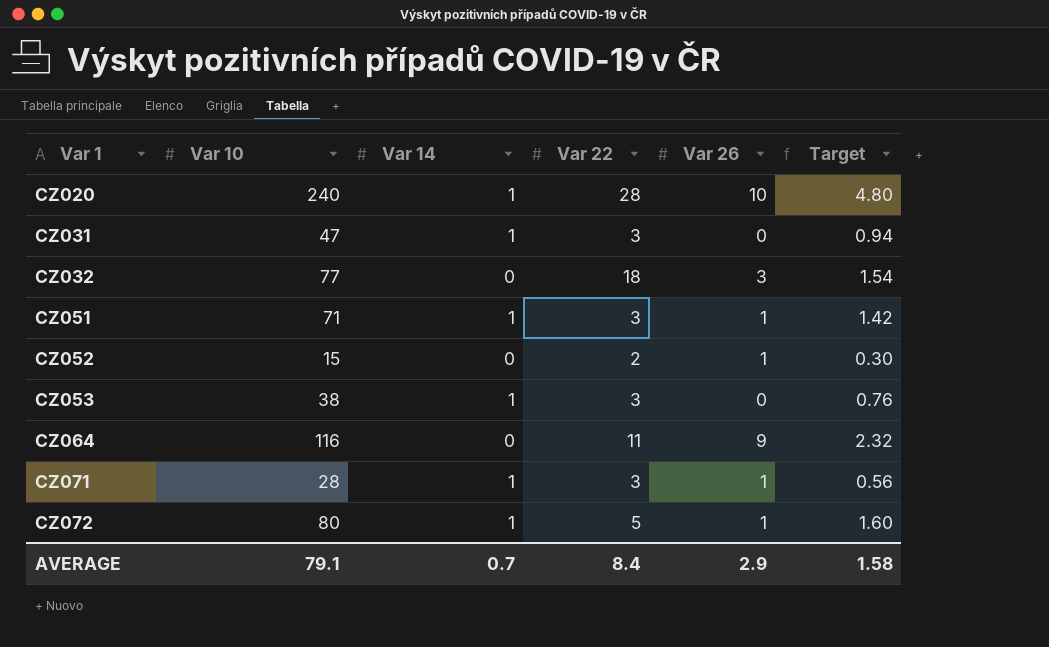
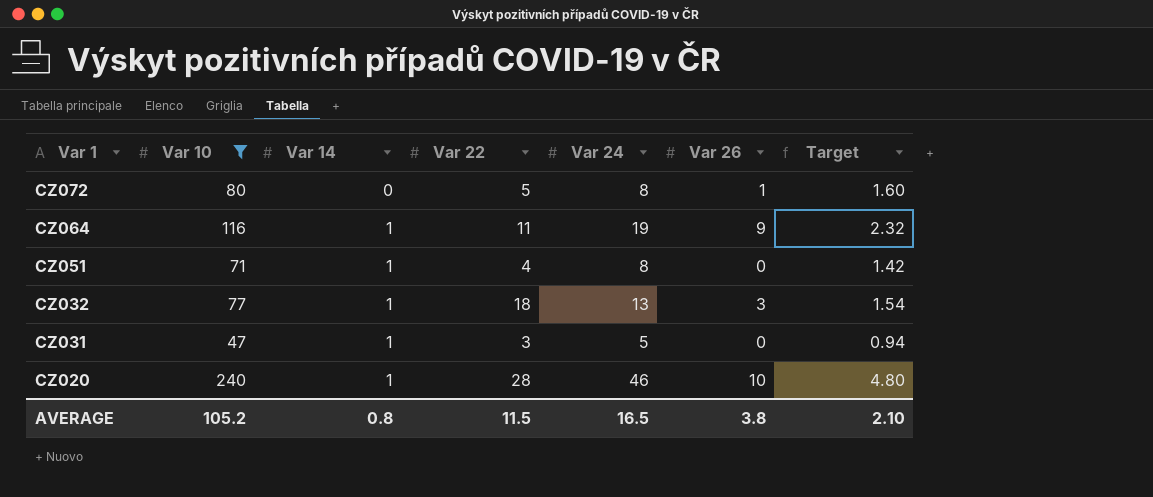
filter: none -> Var 10 >= 47
row order: Var 1 ascending -> Var 1 descending
column Var 24 | position: none -> 5
CZ072 | Var 14: 1 -> 0
CZ064 | Var 14: 0 -> 1
CZ051 | Var 22: 3 -> 4
CZ051 | Var 26: 1 -> 0
CZ032 | Var 14: 0 -> 1
AVERAGE | Var 10: 79.1 -> 105.2
AVERAGE | Var 14: 0.7 -> 0.8
AVERAGE | Var 22: 8.4 -> 11.5
AVERAGE | Var 26: 2.9 -> 3.8
AVERAGE | Target: 1.58 -> 2.10

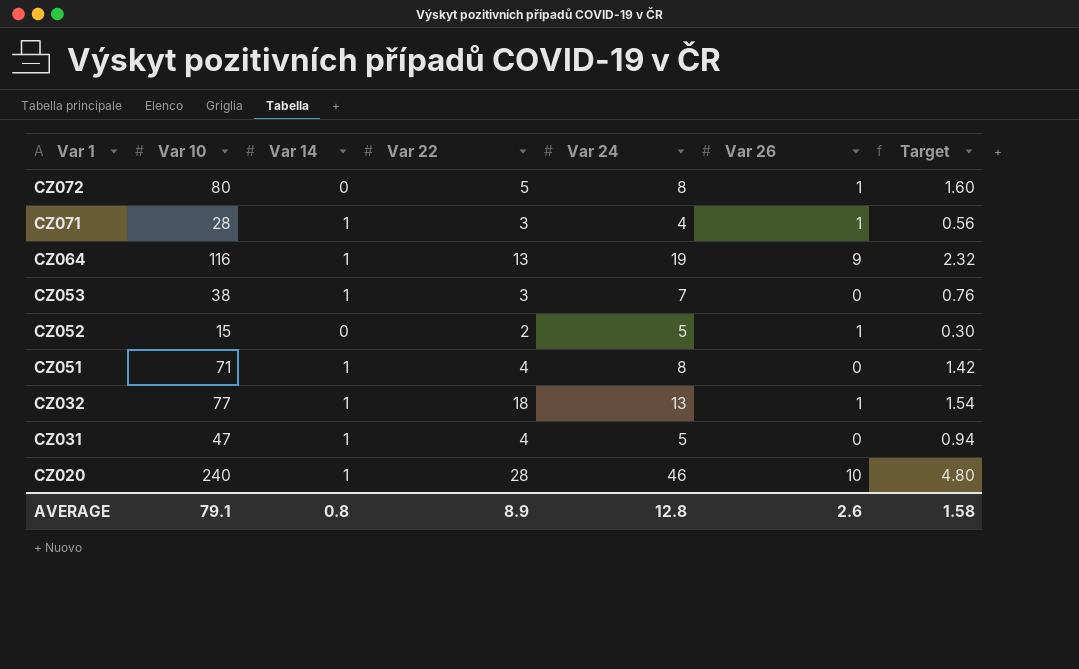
filter: Var 10 >= 47 -> none
CZ064 | Var 22: 11 -> 13
CZ032 | Var 26: 3 -> 1
CZ031 | Var 22: 3 -> 4
AVERAGE | Var 10: 105.2 -> 79.1
AVERAGE | Var 22: 11.5 -> 8.9
AVERAGE | Var 24: 16.5 -> 12.8
AVERAGE | Var 26: 3.8 -> 2.6
AVERAGE | Target: 2.10 -> 1.58

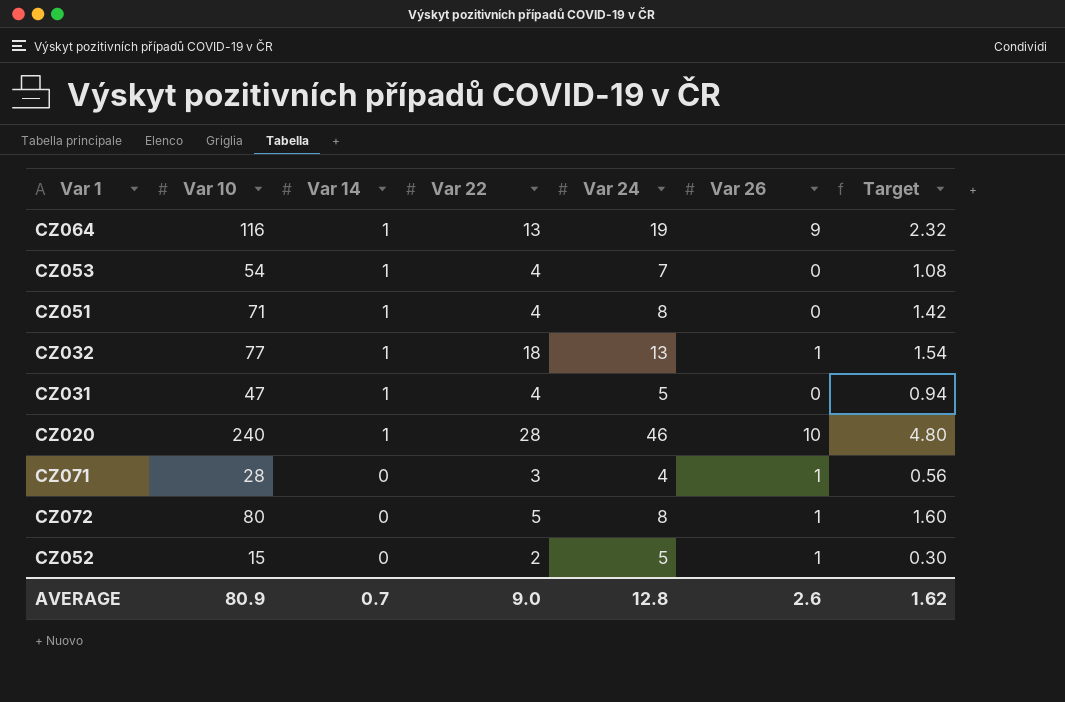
row order: Var 1 descending -> Var 14 descending
CZ053 | Var 10: 38 -> 54
CZ053 | Var 22: 3 -> 4
CZ053 | Target: 0.76 -> 1.08
CZ071 | Var 14: 1 -> 0
AVERAGE | Var 10: 79.1 -> 80.9
AVERAGE | Var 14: 0.8 -> 0.7
AVERAGE | Var 22: 8.9 -> 9.0
AVERAGE | Target: 1.58 -> 1.62

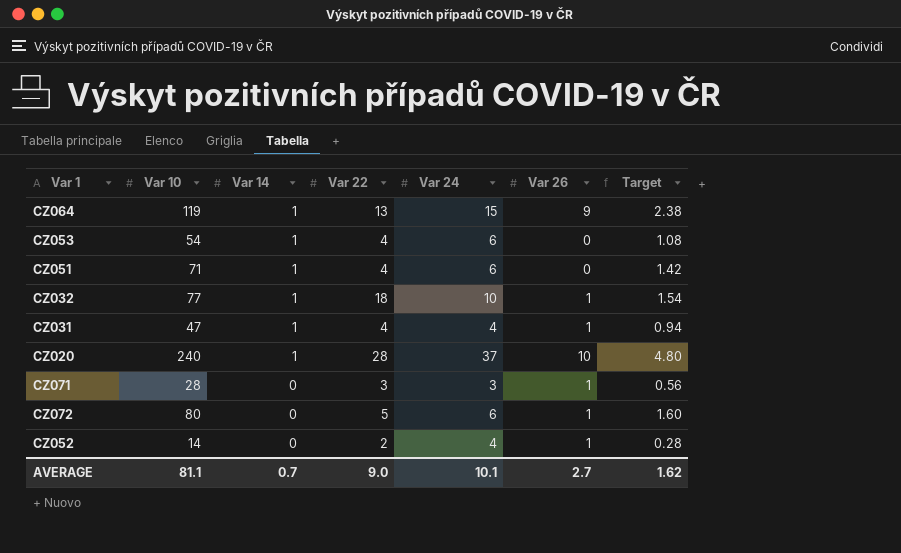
CZ064 | Var 10: 116 -> 119
CZ064 | Var 24: 19 -> 15
CZ064 | Target: 2.32 -> 2.38
CZ053 | Var 24: 7 -> 6
CZ051 | Var 24: 8 -> 6
CZ032 | Var 24: 13 -> 10
CZ031 | Var 24: 5 -> 4
CZ031 | Var 26: 0 -> 1
CZ020 | Var 24: 46 -> 37
CZ071 | Var 24: 4 -> 3
CZ072 | Var 24: 8 -> 6
CZ052 | Var 10: 15 -> 14
CZ052 | Var 24: 5 -> 4
CZ052 | Target: 0.30 -> 0.28
AVERAGE | Var 10: 80.9 -> 81.1
AVERAGE | Var 24: 12.8 -> 10.1
AVERAGE | Var 26: 2.6 -> 2.7

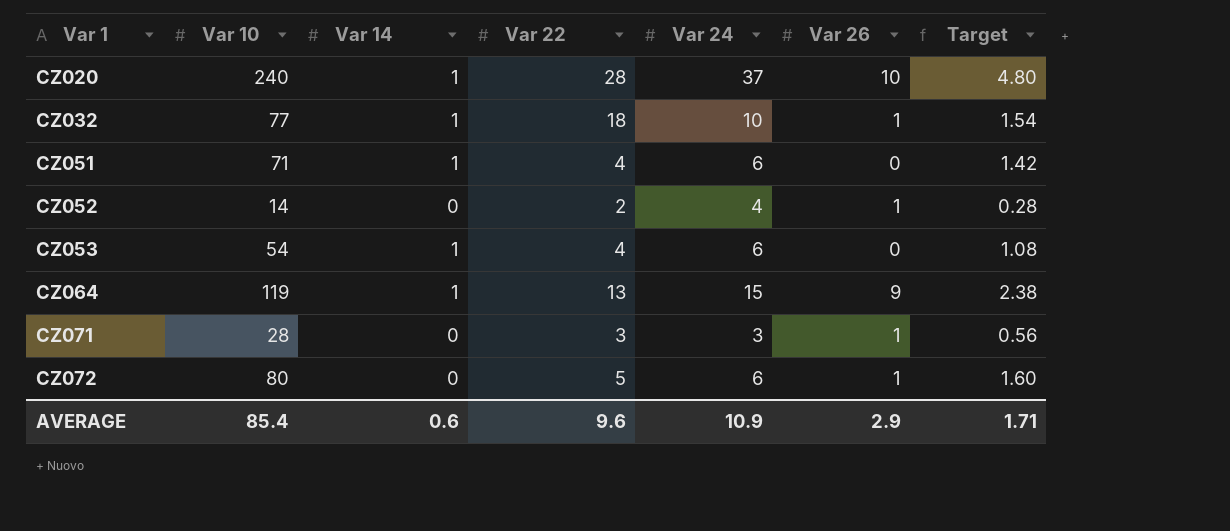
row order: Var 14 descending -> Var 1 ascending
row CZ031: 47 | 1 | 4 | 4 | 1 | 0.94 -> none
AVERAGE | Var 10: 81.1 -> 85.4
AVERAGE | Var 14: 0.7 -> 0.6
AVERAGE | Var 22: 9.0 -> 9.6
AVERAGE | Var 24: 10.1 -> 10.9
AVERAGE | Var 26: 2.7 -> 2.9
AVERAGE | Target: 1.62 -> 1.71

